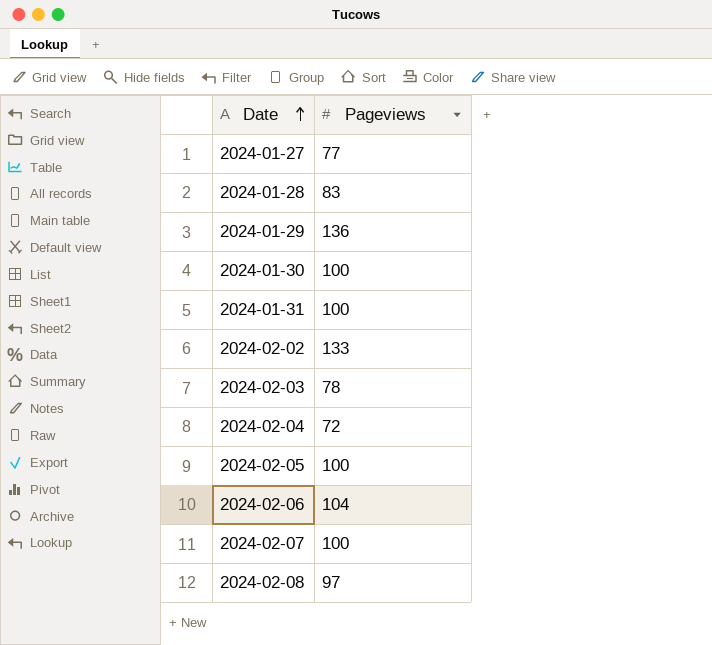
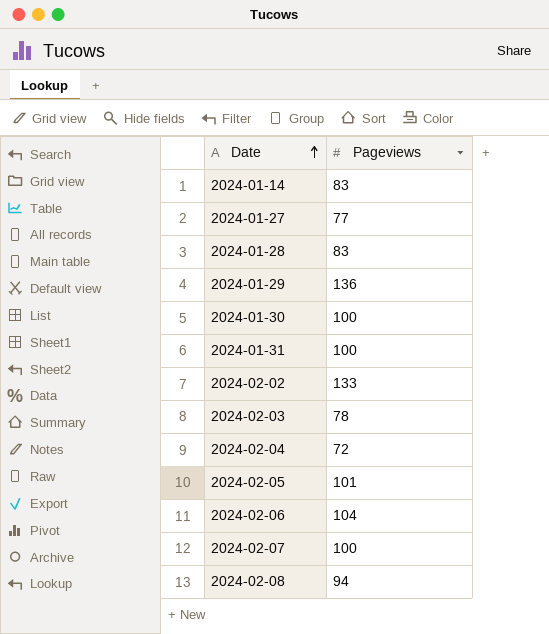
row 2024-01-14: none -> 83
2024-02-05 | Pageviews: 100 -> 101
2024-02-08 | Pageviews: 97 -> 94

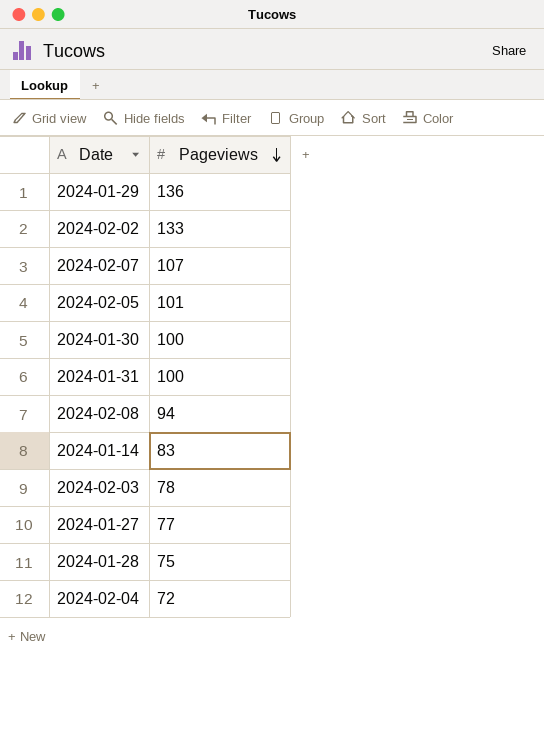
row order: Date ascending -> Pageviews descending
row 2024-02-06: 104 -> none
2024-02-07 | Pageviews: 100 -> 107
2024-01-28 | Pageviews: 83 -> 75

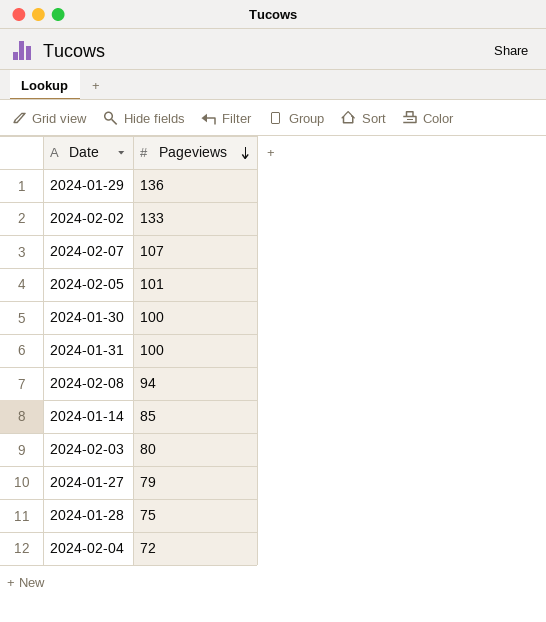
2024-01-14 | Pageviews: 83 -> 85
2024-02-03 | Pageviews: 78 -> 80
2024-01-27 | Pageviews: 77 -> 79

